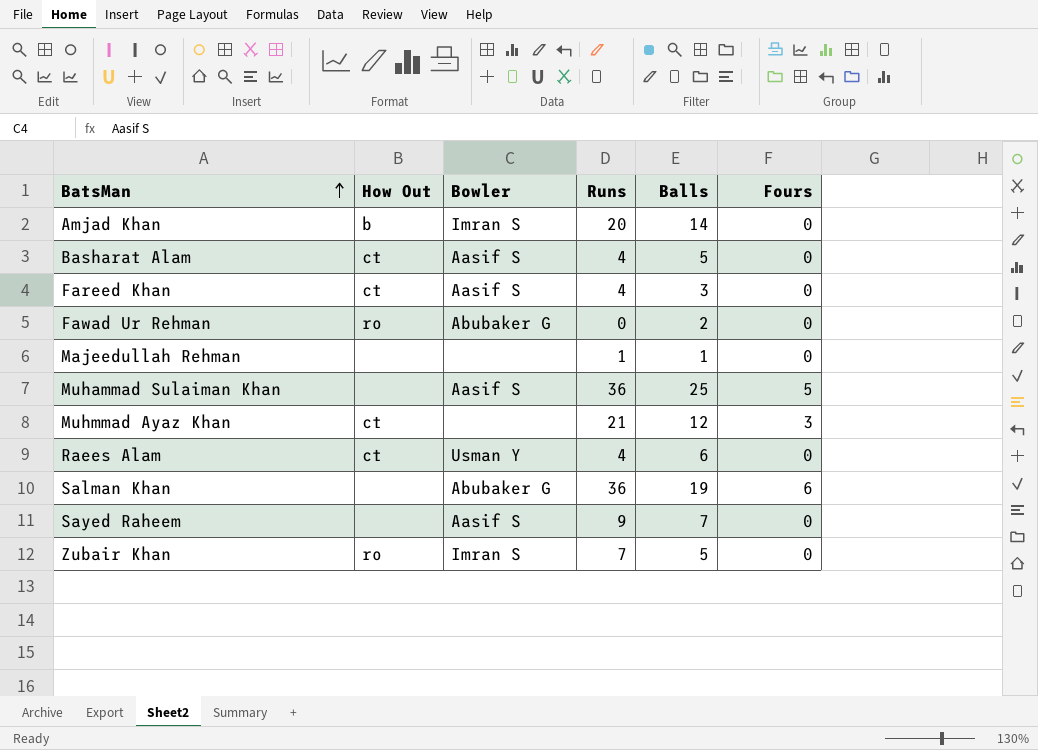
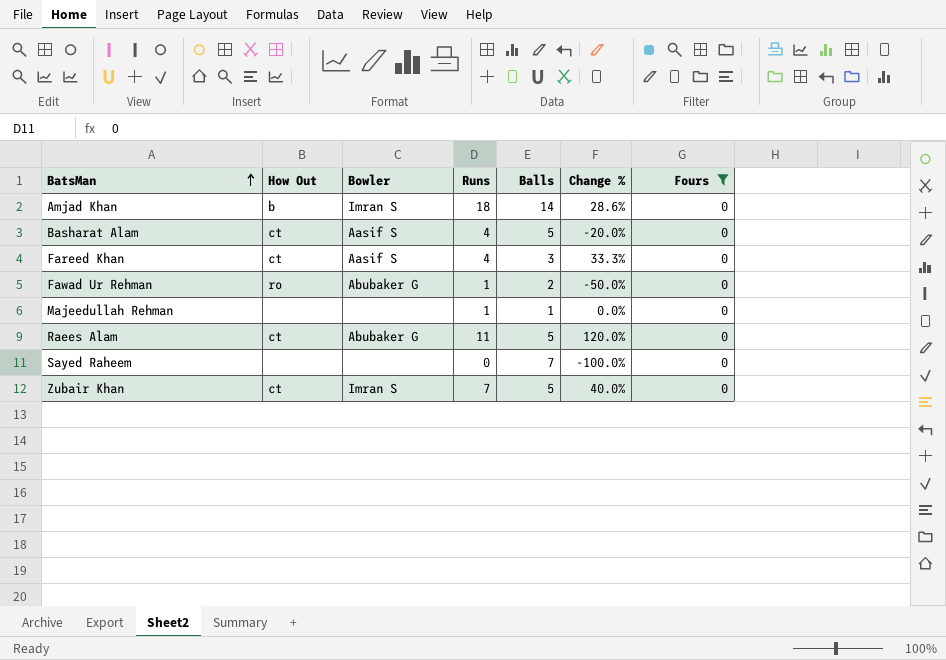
filter: none -> Fours = 0
column Change % | formula: none -> ([Runs] - [Balls]) / [Balls]
Amjad Khan | Runs: 20 -> 18
Fawad Ur Rehman | Runs: 0 -> 1
Raees Alam | Bowler: Usman Y -> Abubaker G
Raees Alam | Runs: 4 -> 11
Raees Alam | Balls: 6 -> 5
Sayed Raheem | Bowler: Aasif S -> none
Sayed Raheem | Runs: 9 -> 0
Zubair Khan | How Out: ro -> ct

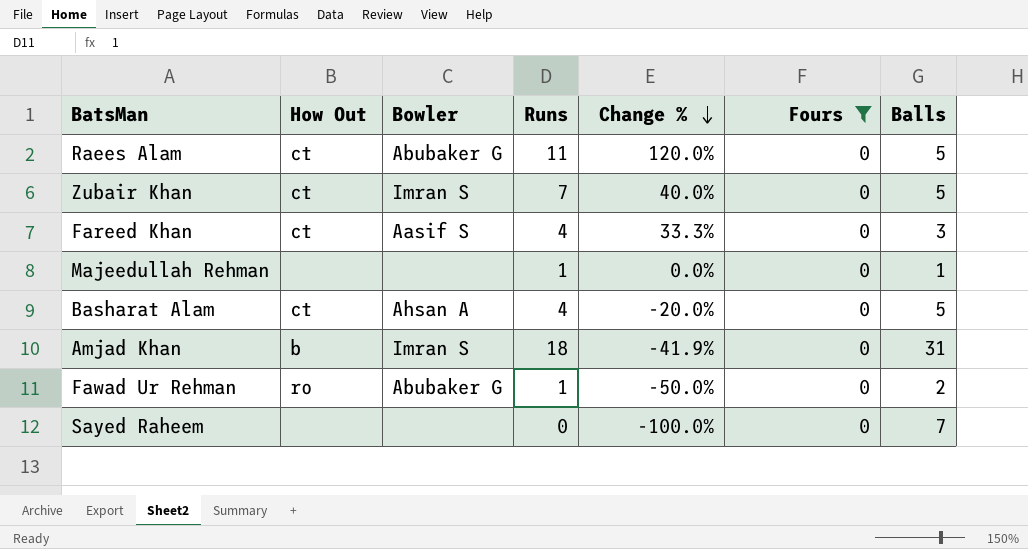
row order: BatsMan ascending -> Change % descending
column Balls | position: 5 -> 7
Basharat Alam | Bowler: Aasif S -> Ahsan A
Amjad Khan | Change %: 28.6% -> -41.9%
Amjad Khan | Balls: 14 -> 31

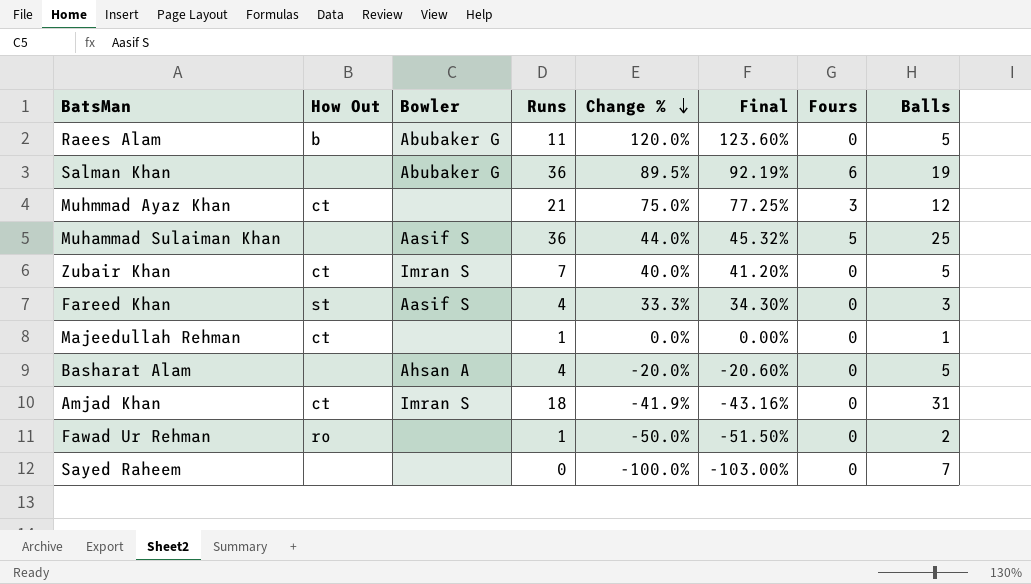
filter: Fours = 0 -> none
column Final | formula: none -> [Change %] * 1.03
Raees Alam | How Out: ct -> b
Fareed Khan | How Out: ct -> st
Majeedullah Rehman | How Out: none -> ct
Basharat Alam | How Out: ct -> none
Amjad Khan | How Out: b -> ct
Fawad Ur Rehman | Bowler: Abubaker G -> none

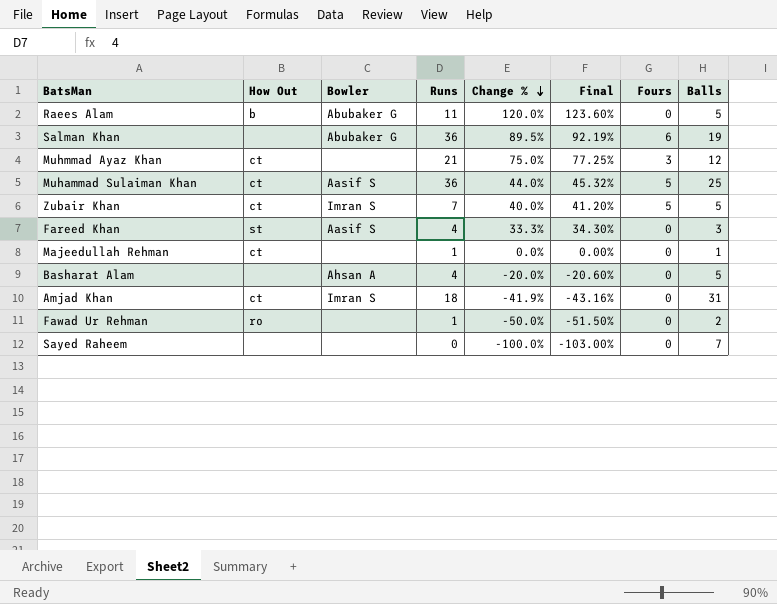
Muhammad Sulaiman Khan | How Out: none -> ct
Zubair Khan | Fours: 0 -> 5

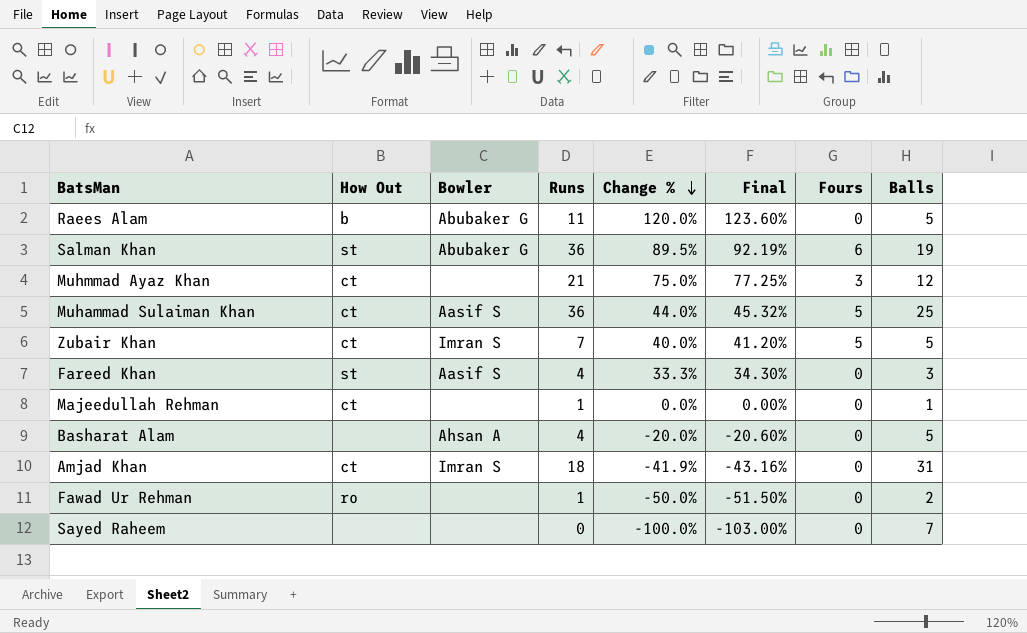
Salman Khan | How Out: none -> st

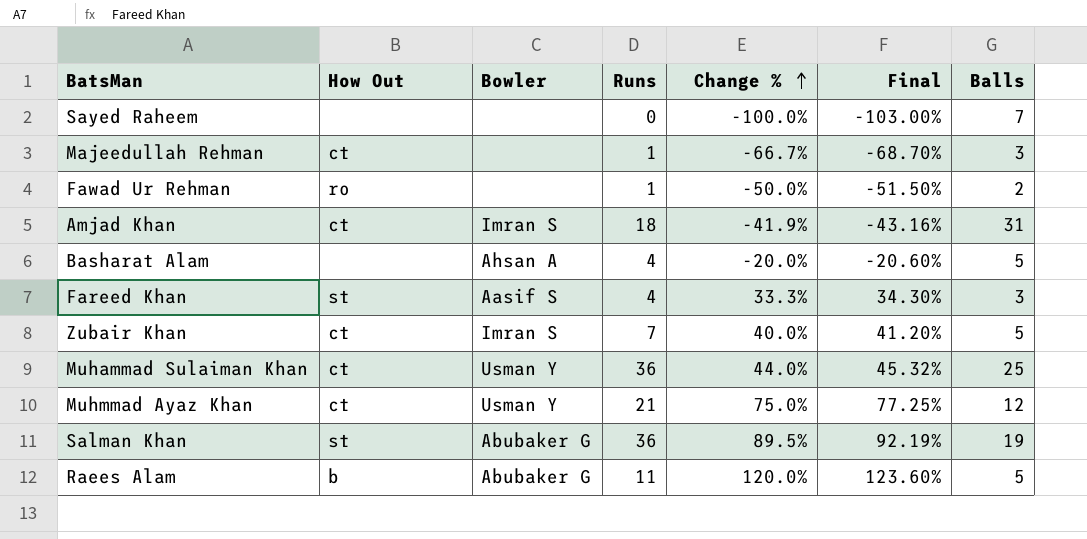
row order: Change % descending -> Change % ascending
column Fours | position: 7 -> none
Majeedullah Rehman | Change %: 0.0% -> -66.7%
Majeedullah Rehman | Final: 0.00% -> -68.70%
Majeedullah Rehman | Balls: 1 -> 3
Muhammad Sulaiman Khan | Bowler: Aasif S -> Usman Y
Muhmmad Ayaz Khan | Bowler: none -> Usman Y

